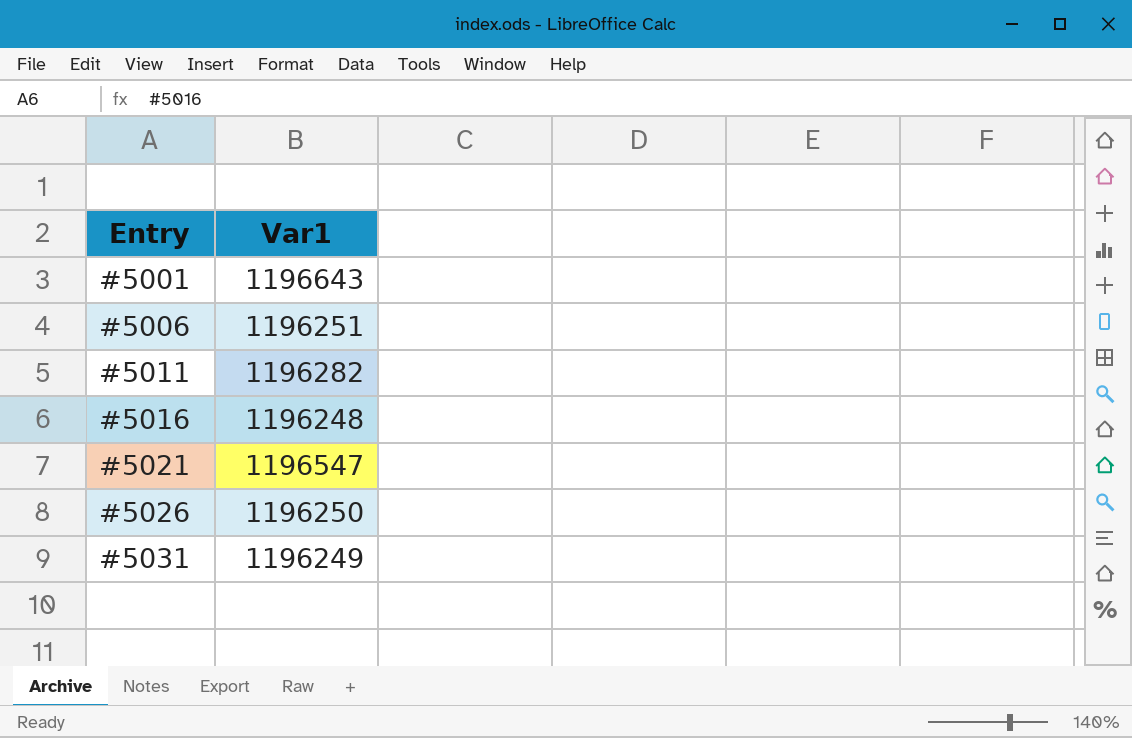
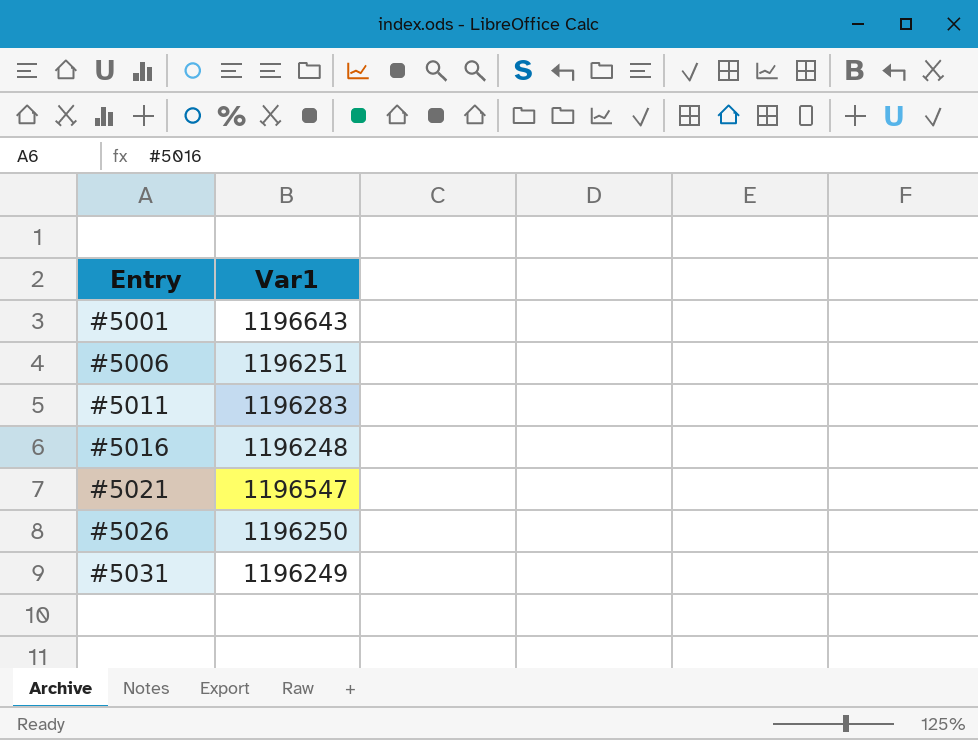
#5011 | Var1: 1196282 -> 1196283

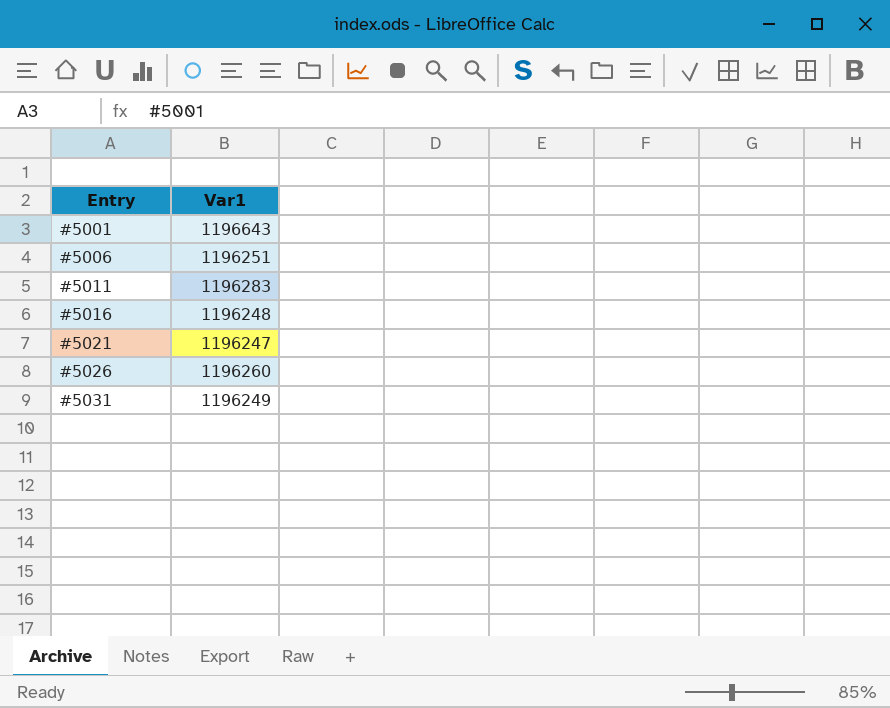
#5021 | Var1: 1196547 -> 1196247
#5026 | Var1: 1196250 -> 1196260

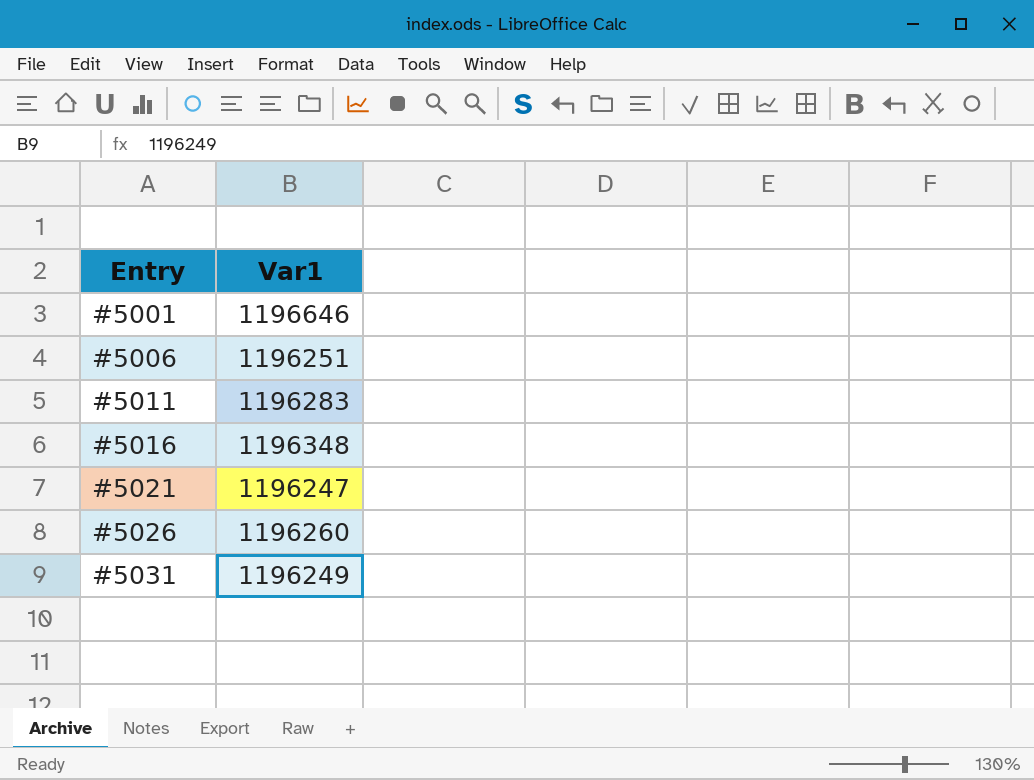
#5001 | Var1: 1196643 -> 1196646
#5016 | Var1: 1196248 -> 1196348

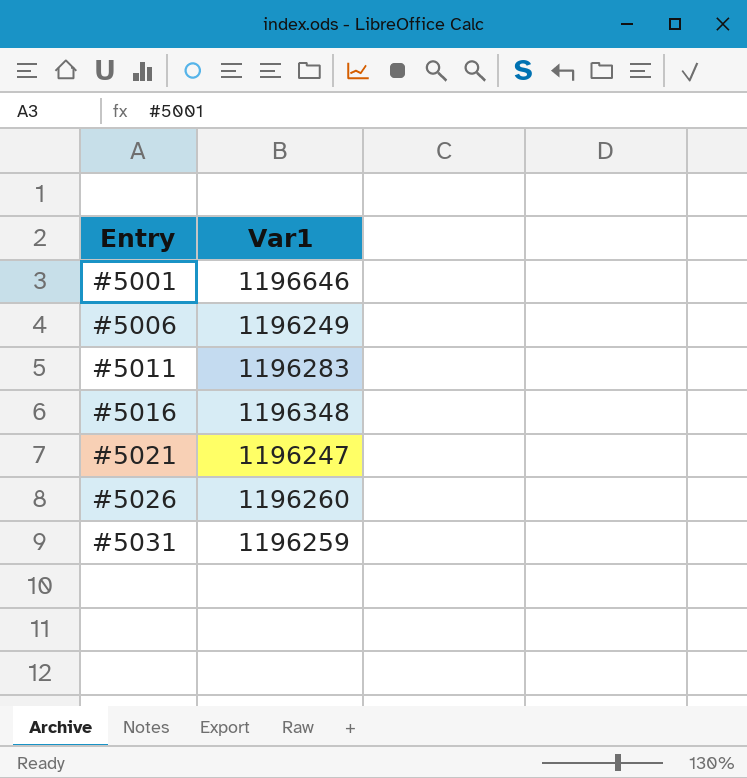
#5006 | Var1: 1196251 -> 1196249
#5031 | Var1: 1196249 -> 1196259

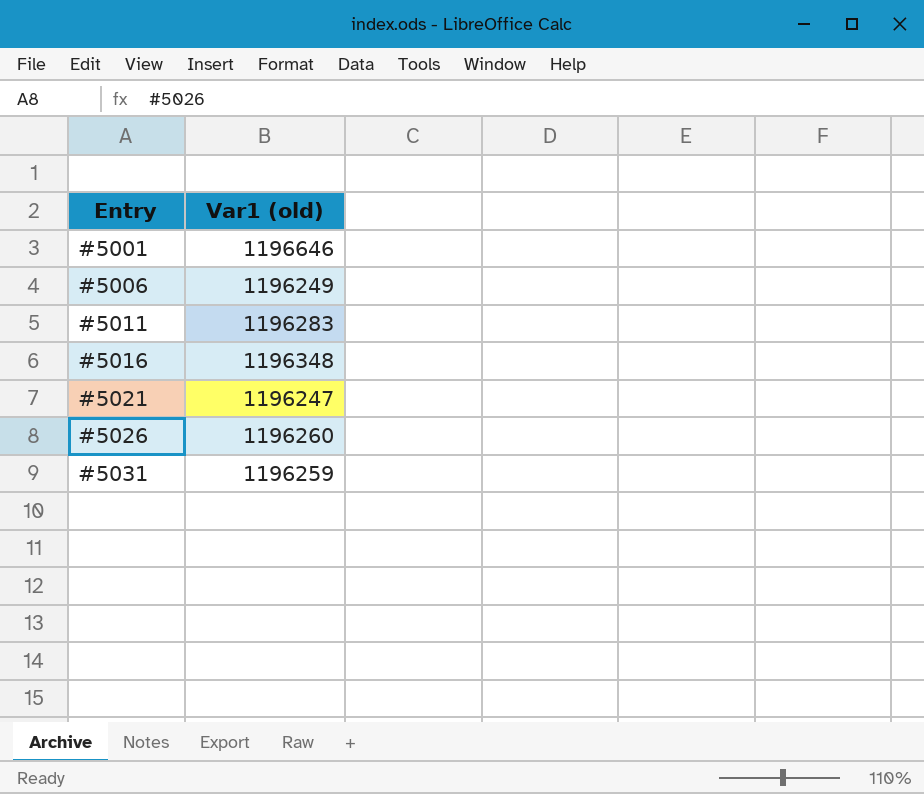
column name: Var1 -> Var1 (old)

